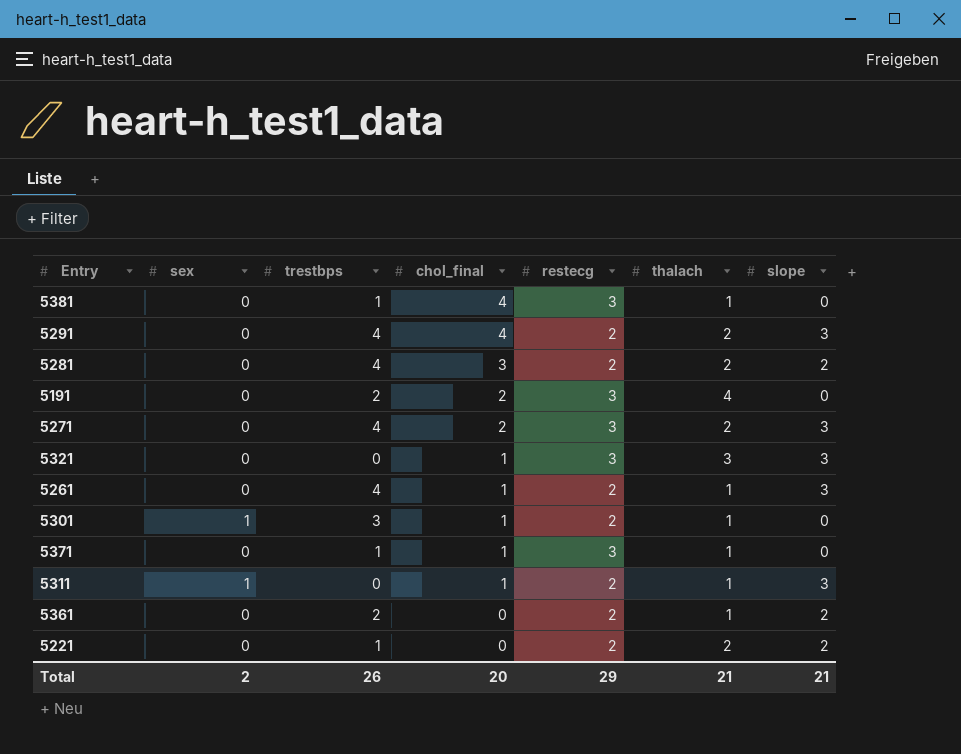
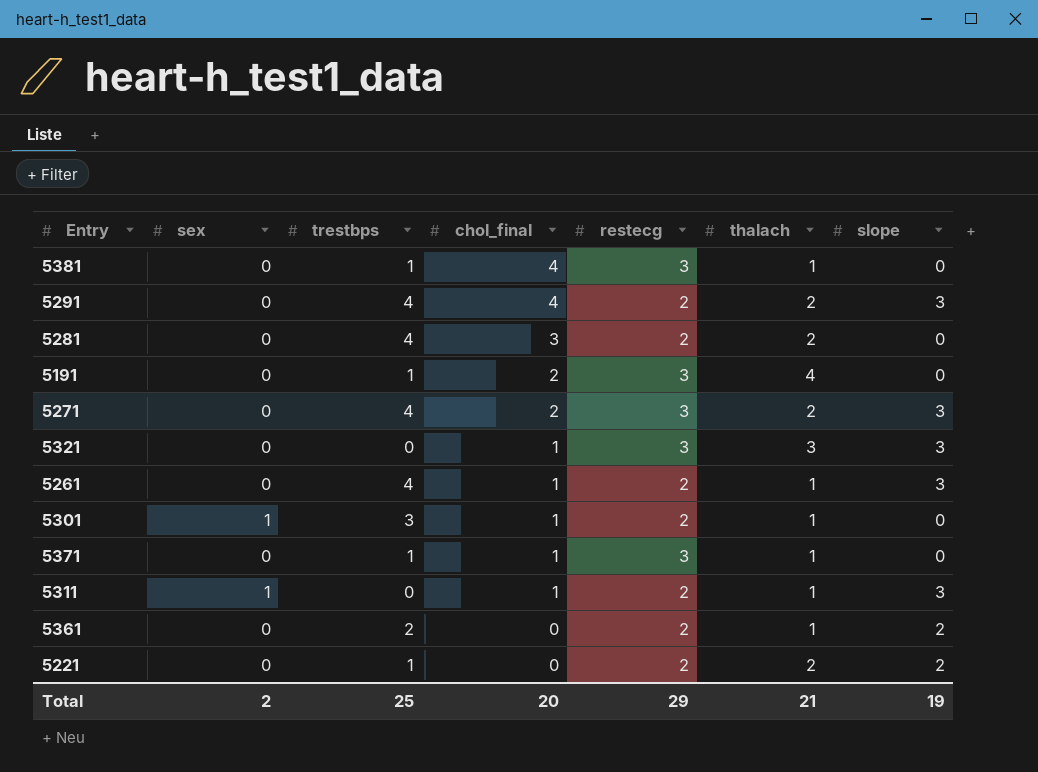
5281 | slope: 2 -> 0
5191 | trestbps: 2 -> 1
Total | trestbps: 26 -> 25
Total | slope: 21 -> 19

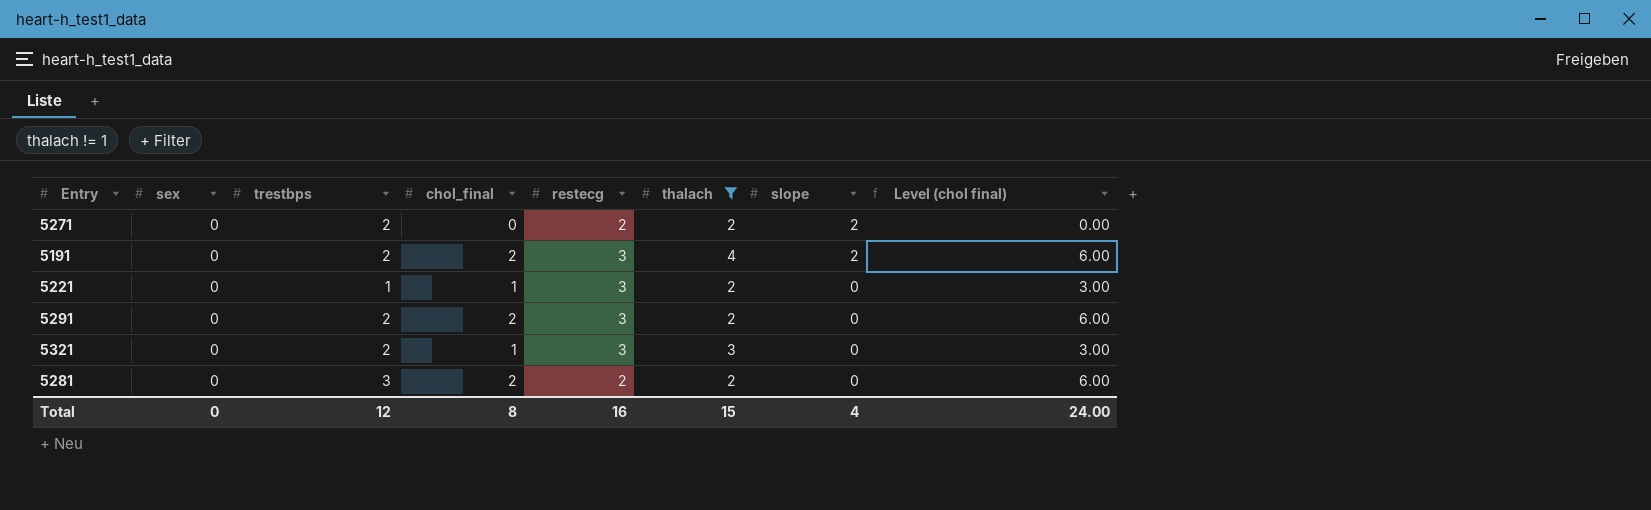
filter: none -> thalach != 1
row order: chol_final descending -> slope descending
column Level (chol final) | formula: none -> [chol_final] * 3
5271 | trestbps: 4 -> 2
5271 | chol_final: 2 -> 0
5271 | restecg: 3 -> 2
5271 | slope: 3 -> 2
5191 | trestbps: 1 -> 2
5191 | slope: 0 -> 2
5221 | chol_final: 0 -> 1
5221 | restecg: 2 -> 3
5221 | slope: 2 -> 0
5291 | trestbps: 4 -> 2
5291 | chol_final: 4 -> 2
5291 | restecg: 2 -> 3
5291 | slope: 3 -> 0
5321 | trestbps: 0 -> 2
5321 | slope: 3 -> 0
5281 | trestbps: 4 -> 3
5281 | chol_final: 3 -> 2
Total | sex: 2 -> 0
Total | trestbps: 25 -> 12
Total | chol_final: 20 -> 8
Total | restecg: 29 -> 16
Total | thalach: 21 -> 15
Total | slope: 19 -> 4

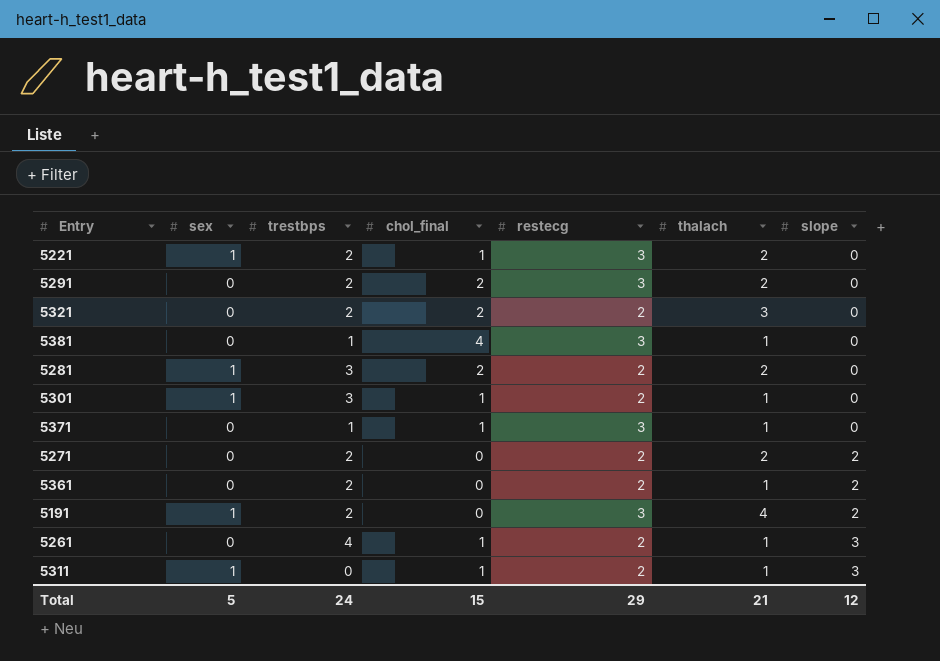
filter: thalach != 1 -> none
row order: slope descending -> slope ascending
column Level (chol final) | formula: [chol_final] * 3 -> none
5221 | sex: 0 -> 1
5221 | trestbps: 1 -> 2
5321 | chol_final: 1 -> 2
5321 | restecg: 3 -> 2
5281 | sex: 0 -> 1
5191 | sex: 0 -> 1
5191 | chol_final: 2 -> 0
Total | sex: 0 -> 5
Total | trestbps: 12 -> 24
Total | chol_final: 8 -> 15
Total | restecg: 16 -> 29
Total | thalach: 15 -> 21
Total | slope: 4 -> 12

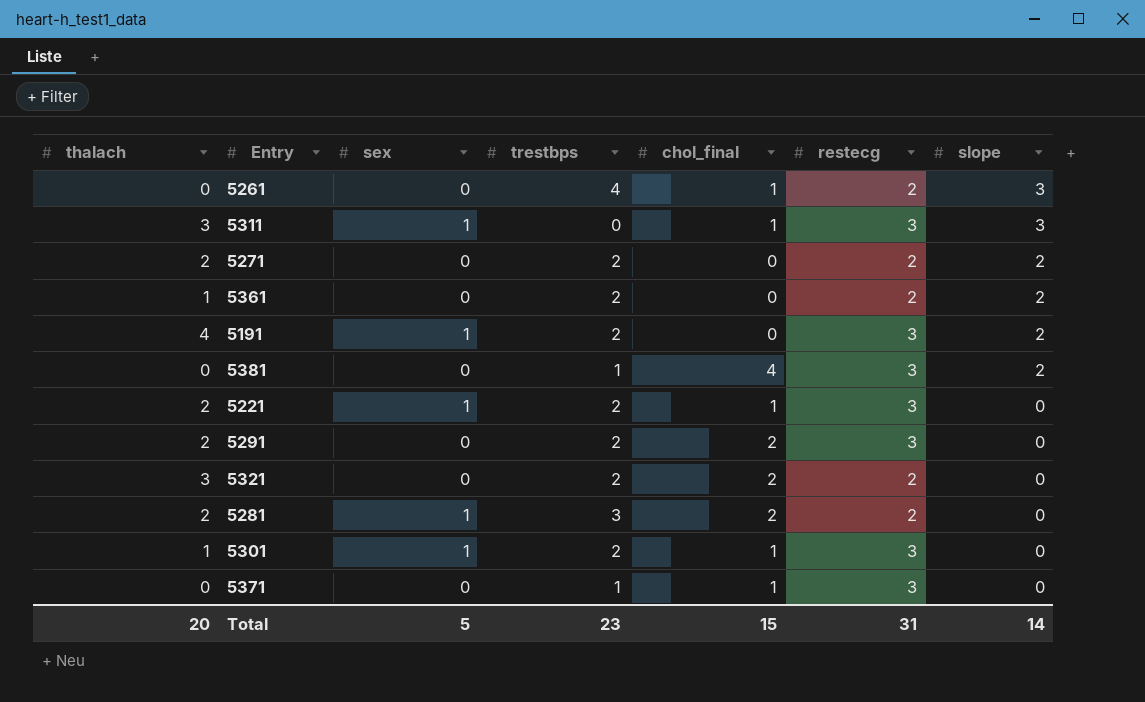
row order: slope ascending -> slope descending
column thalach | position: 6 -> 1
5261 | thalach: 1 -> 0
5311 | thalach: 1 -> 3
5311 | restecg: 2 -> 3
5381 | thalach: 1 -> 0
5381 | slope: 0 -> 2
5301 | trestbps: 3 -> 2
5301 | restecg: 2 -> 3
5371 | thalach: 1 -> 0
Total | thalach: 21 -> 20
Total | trestbps: 24 -> 23
Total | restecg: 29 -> 31
Total | slope: 12 -> 14

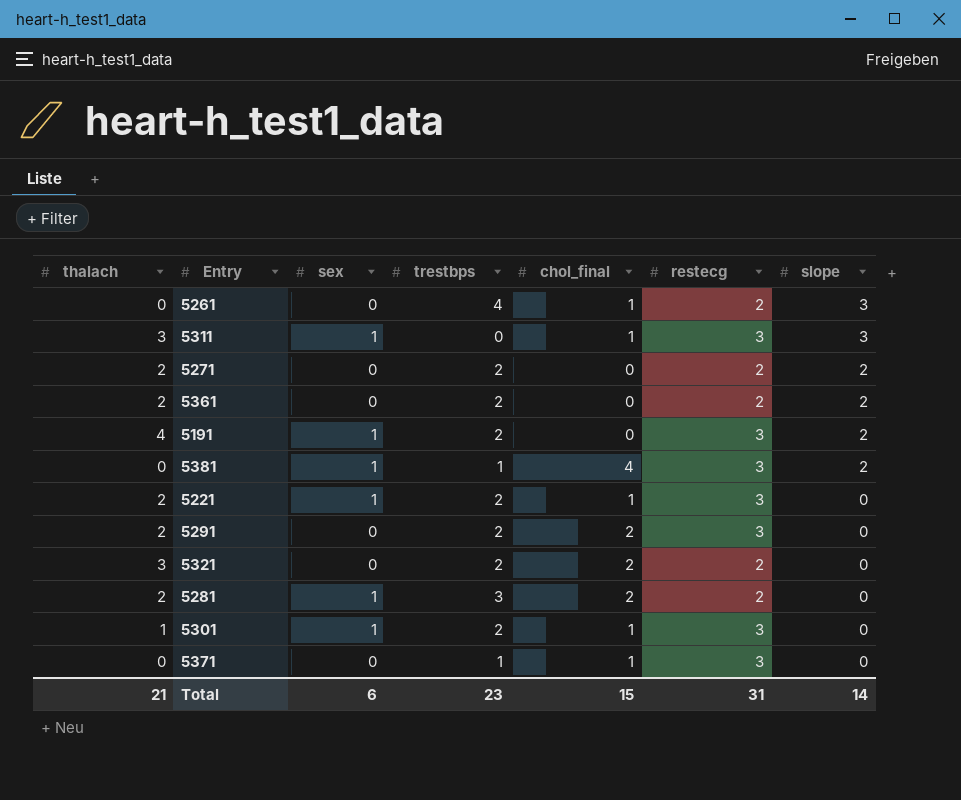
5361 | thalach: 1 -> 2
5381 | sex: 0 -> 1
Total | thalach: 20 -> 21
Total | sex: 5 -> 6

